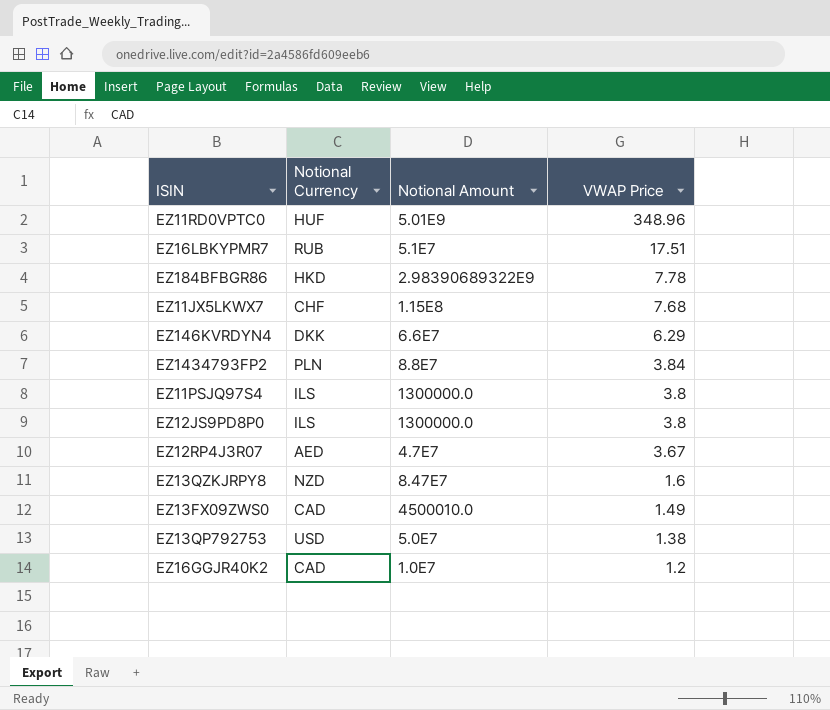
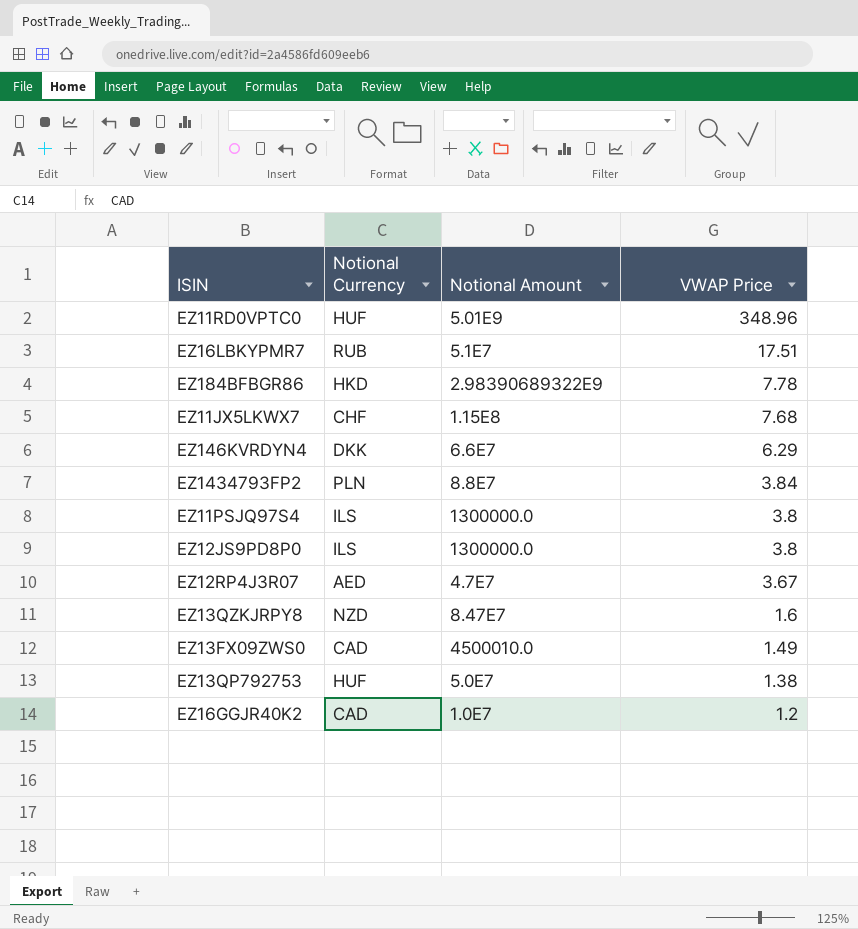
EZ13QP792753 | Notional Currency: USD -> HUF

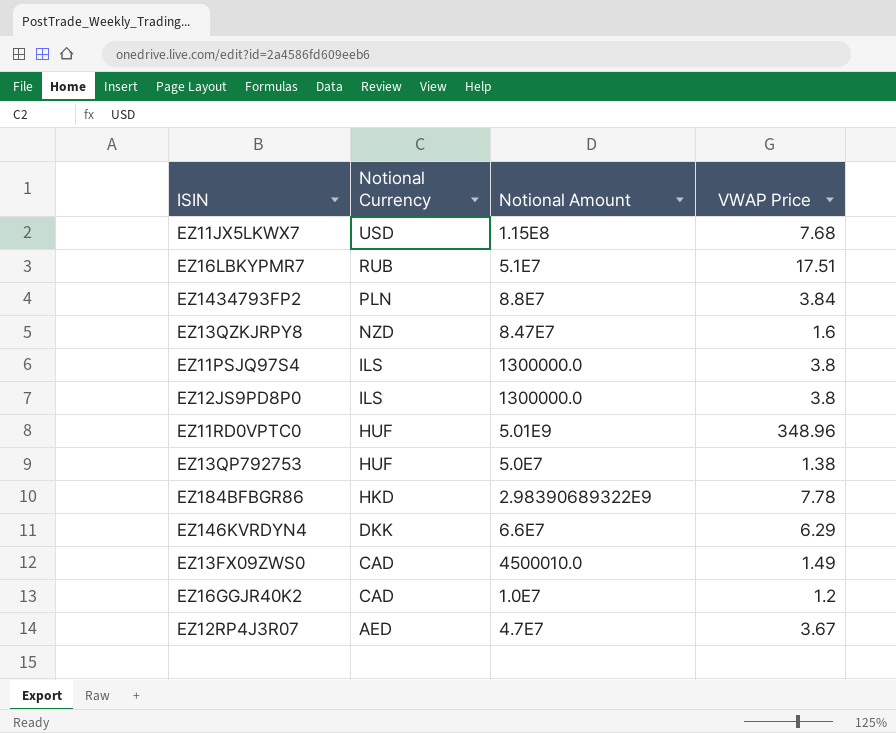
row order: VWAP Price descending -> Notional Currency descending
EZ11JX5LKWX7 | Notional Currency: CHF -> USD

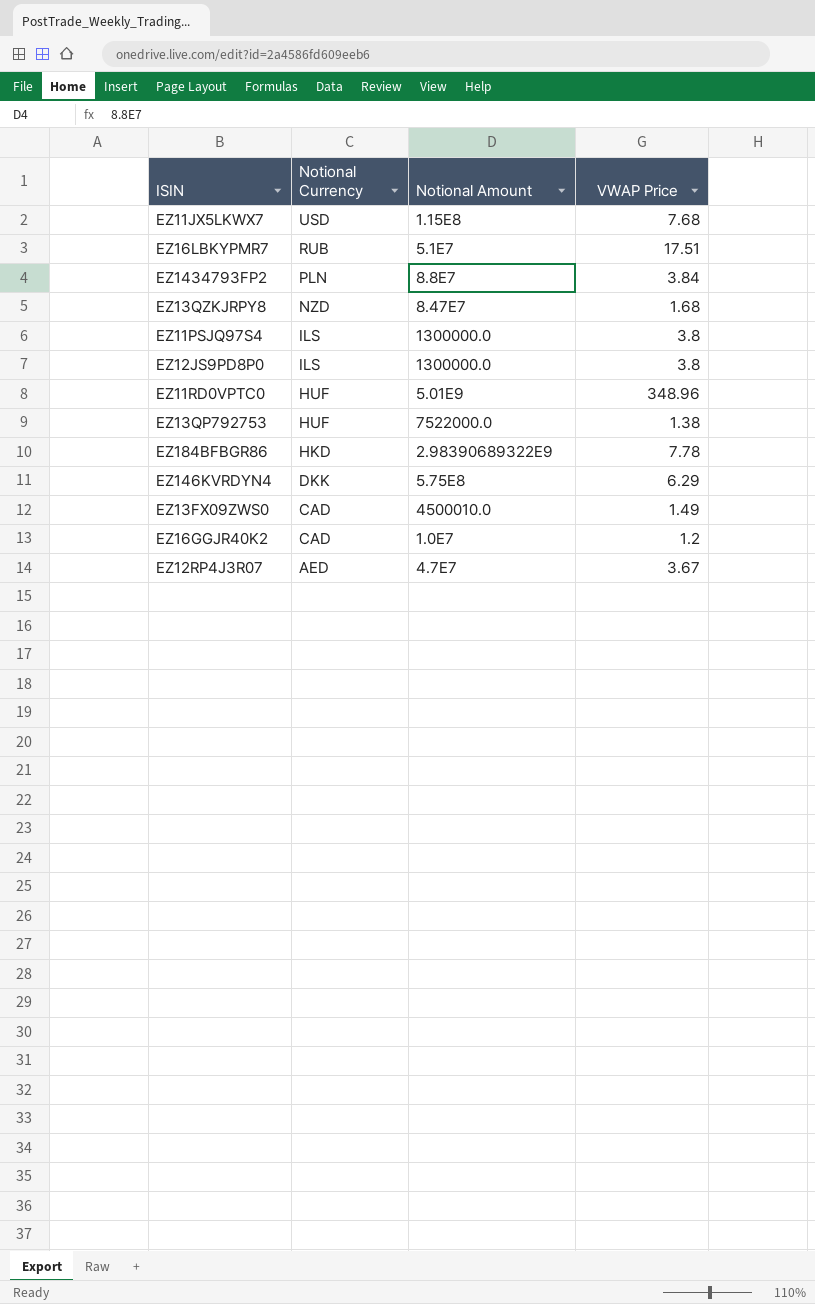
EZ13QZKJRPY8 | VWAP Price: 1.6 -> 1.68
EZ13QP792753 | Notional Amount: 5.0E7 -> 7522000.0
EZ146KVRDYN4 | Notional Amount: 6.6E7 -> 5.75E8

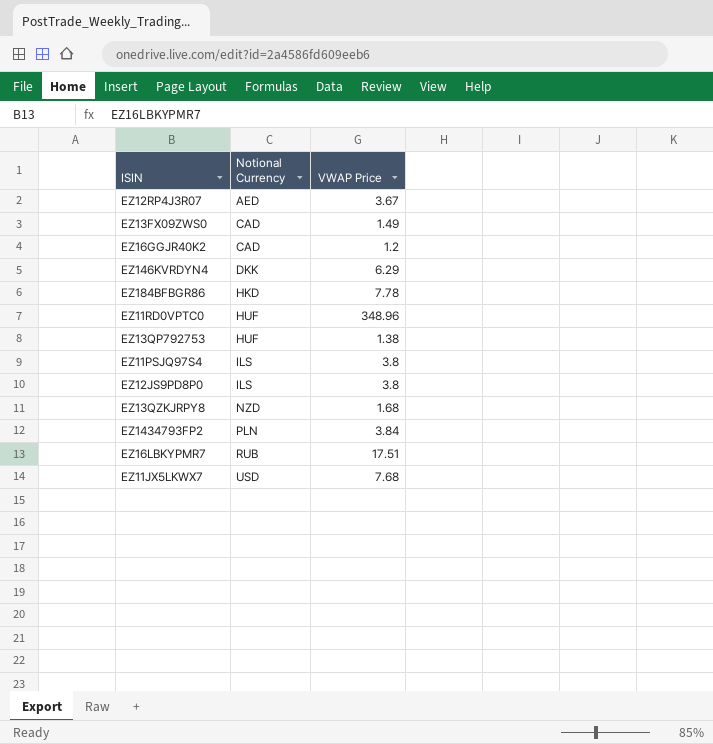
row order: Notional Currency descending -> Notional Currency ascending
column Notional Amount | position: 3 -> none

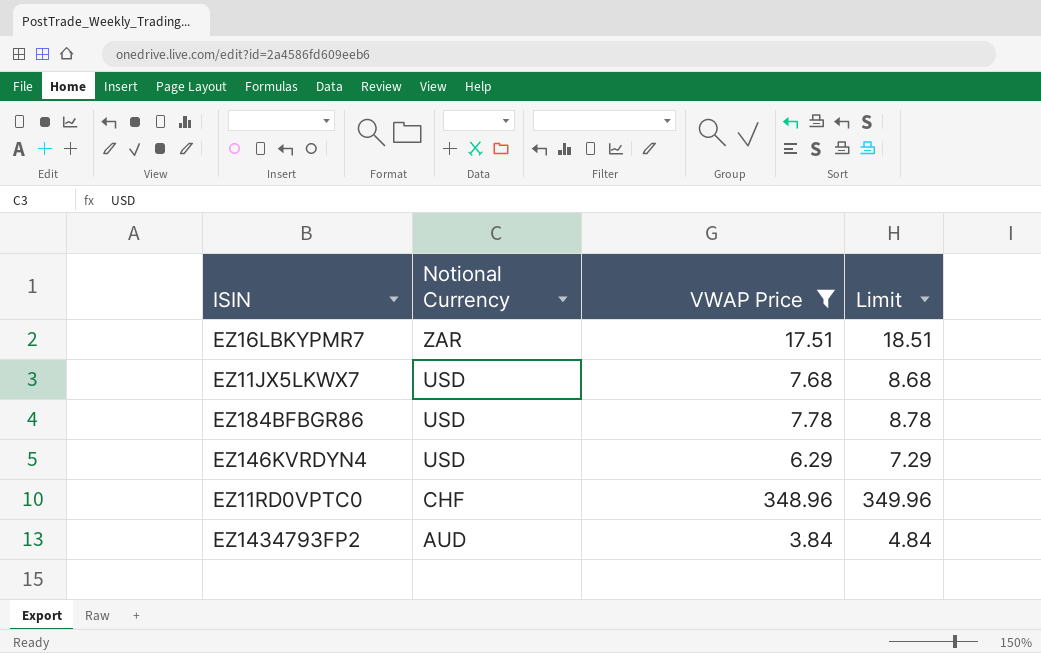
filter: none -> VWAP Price >= 3.84
row order: Notional Currency ascending -> Notional Currency descending
column Limit | formula: none -> [VWAP Price] + 1
EZ16LBKYPMR7 | Notional Currency: RUB -> ZAR
EZ184BFBGR86 | Notional Currency: HKD -> USD
EZ146KVRDYN4 | Notional Currency: DKK -> USD
EZ11RD0VPTC0 | Notional Currency: HUF -> CHF
EZ1434793FP2 | Notional Currency: PLN -> AUD

